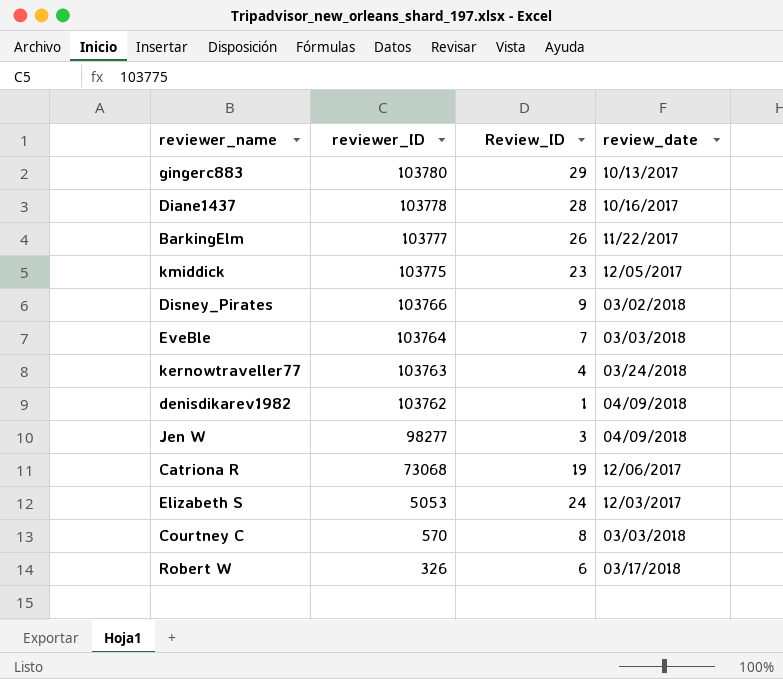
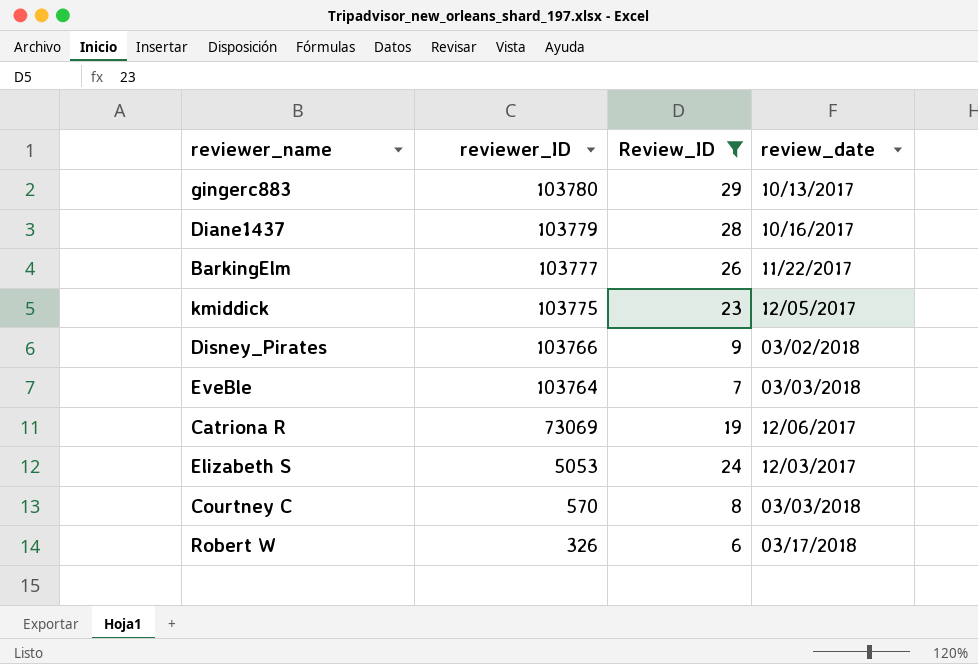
filter: none -> Review_ID >= 6
Diane1437 | reviewer_ID: 103778 -> 103779
Catriona R | reviewer_ID: 73068 -> 73069

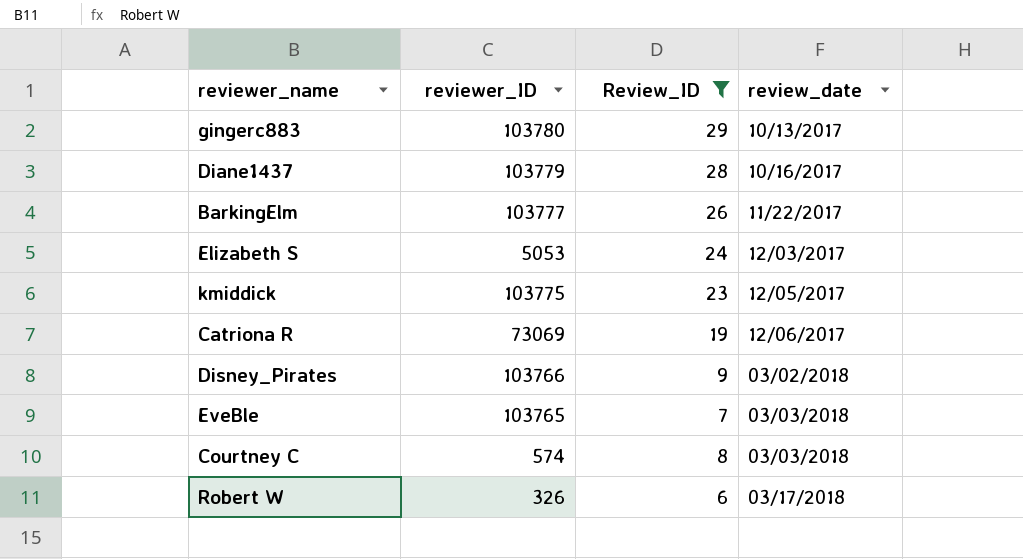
row order: reviewer_ID descending -> review_date ascending
EveBle | reviewer_ID: 103764 -> 103765
Courtney C | reviewer_ID: 570 -> 574

